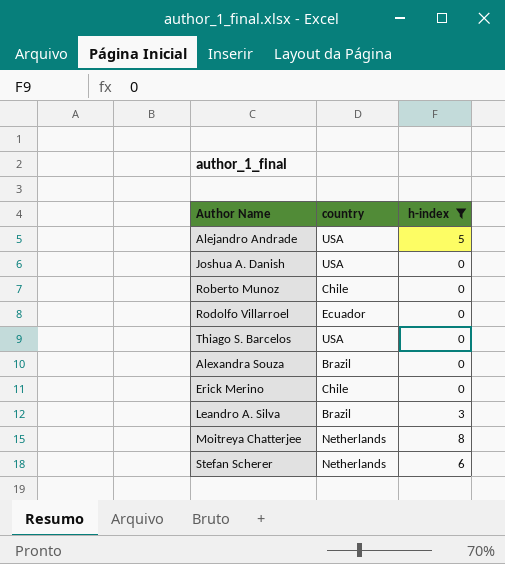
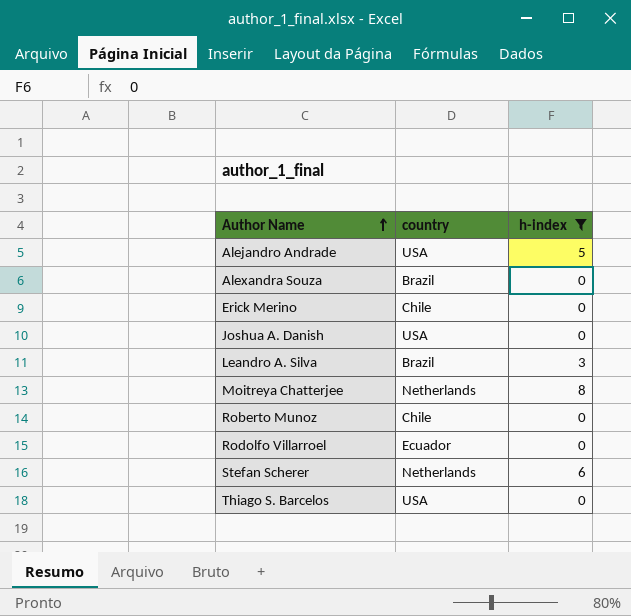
row order: none -> Author Name ascending

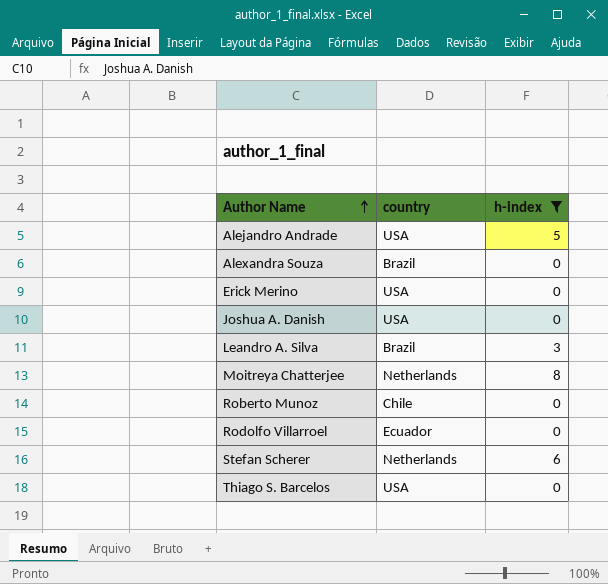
Erick Merino | country: Chile -> USA

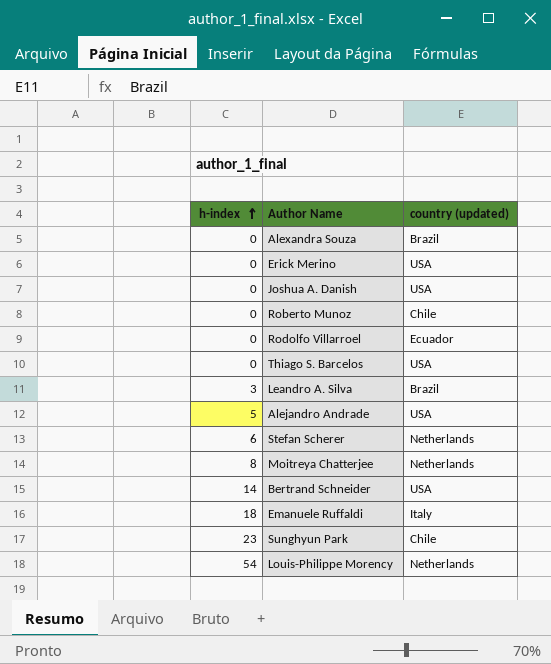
filter: h-index <= 8 -> none
row order: Author Name ascending -> h-index ascending
column h-index | position: 3 -> 1
column name: country -> country (updated)

